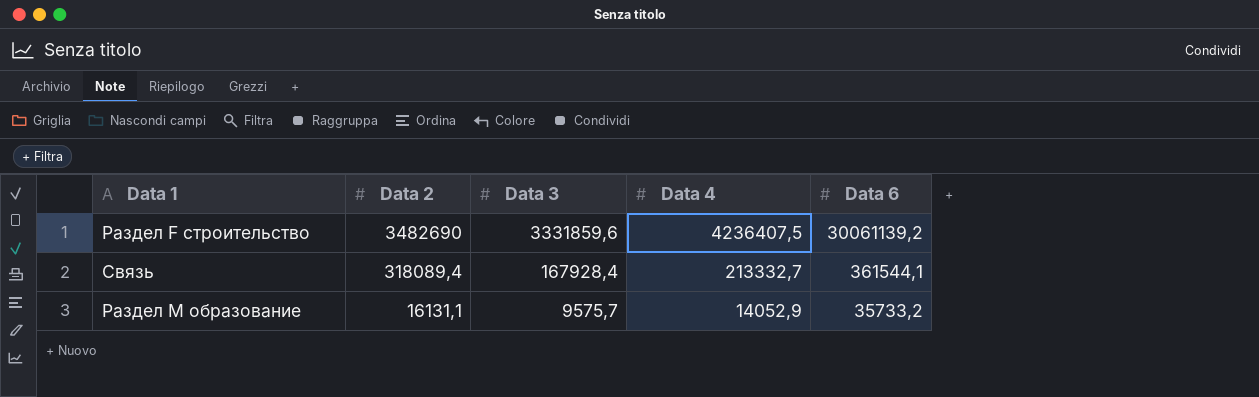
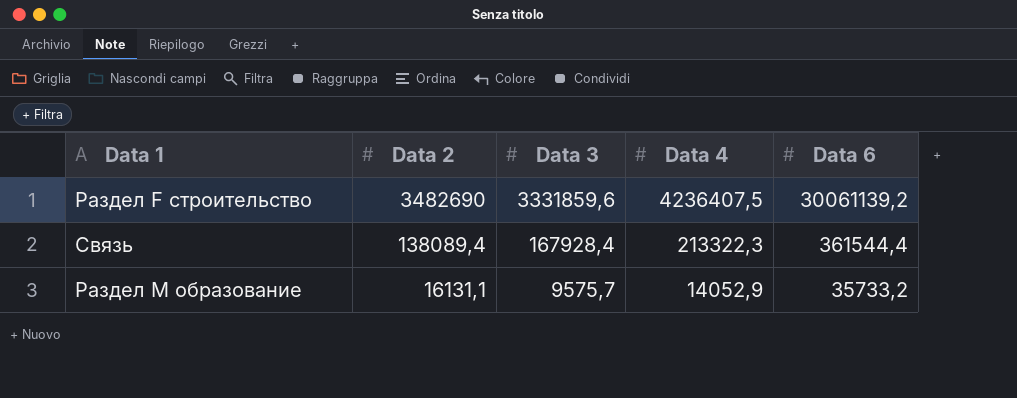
Связь | Data 2: 318089,4 -> 138089,4
Связь | Data 4: 213332,7 -> 213322,3
Связь | Data 6: 361544,1 -> 361544,4

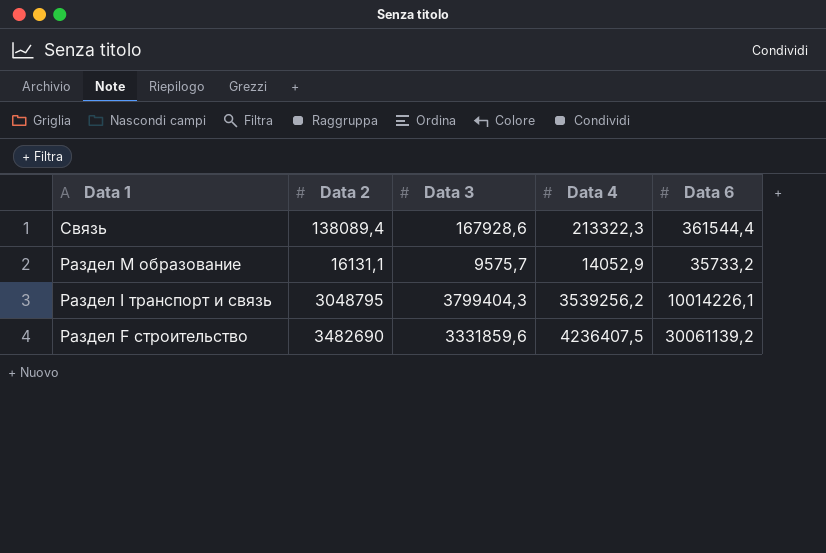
row order: Data 2 descending -> Data 1 descending
Связь | Data 3: 167928,4 -> 167928,6
row Раздел I транспорт и связь: none -> 3048795 | 3799404,3 | 3539256,2 | 10014226,1

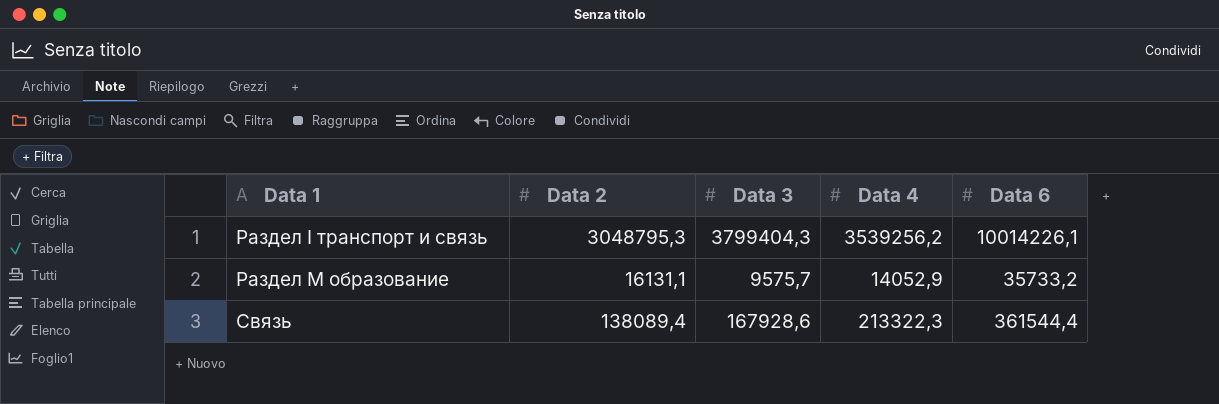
row order: Data 1 descending -> Data 1 ascending
row Раздел F строительство: 3482690 | 3331859,6 | 4236407,5 | 30061139,2 -> none
Раздел I транспорт и связь | Data 2: 3048795 -> 3048795,3

